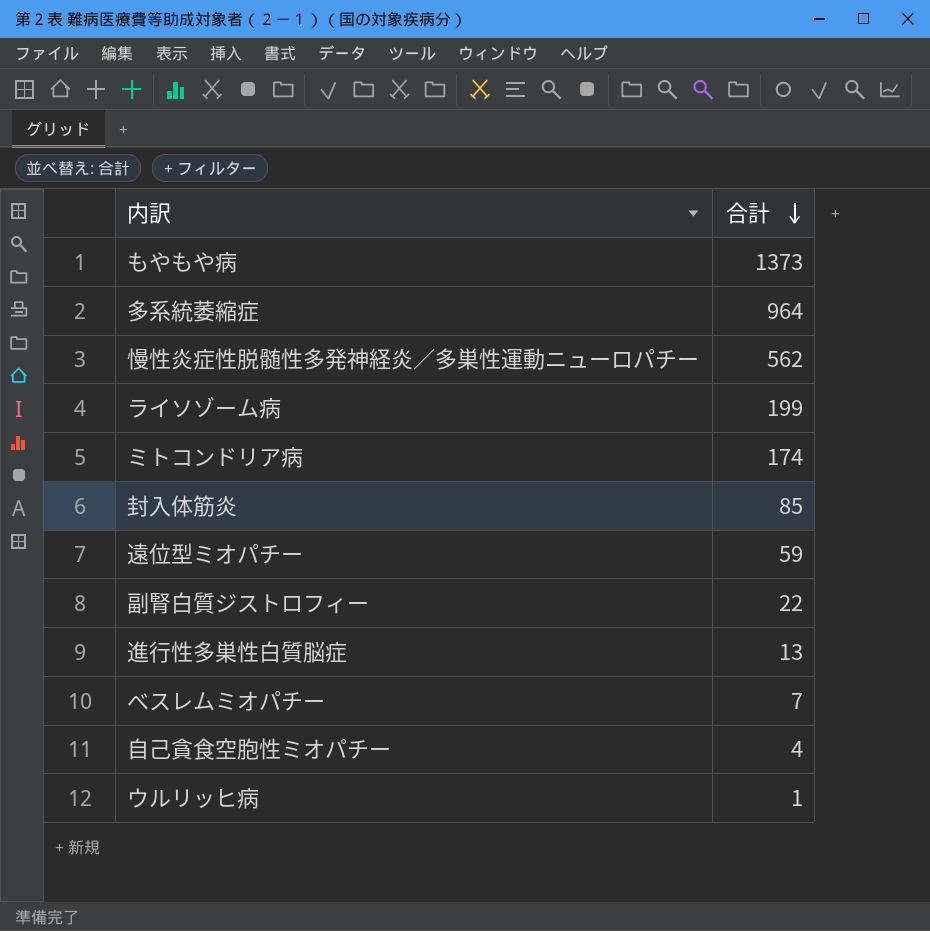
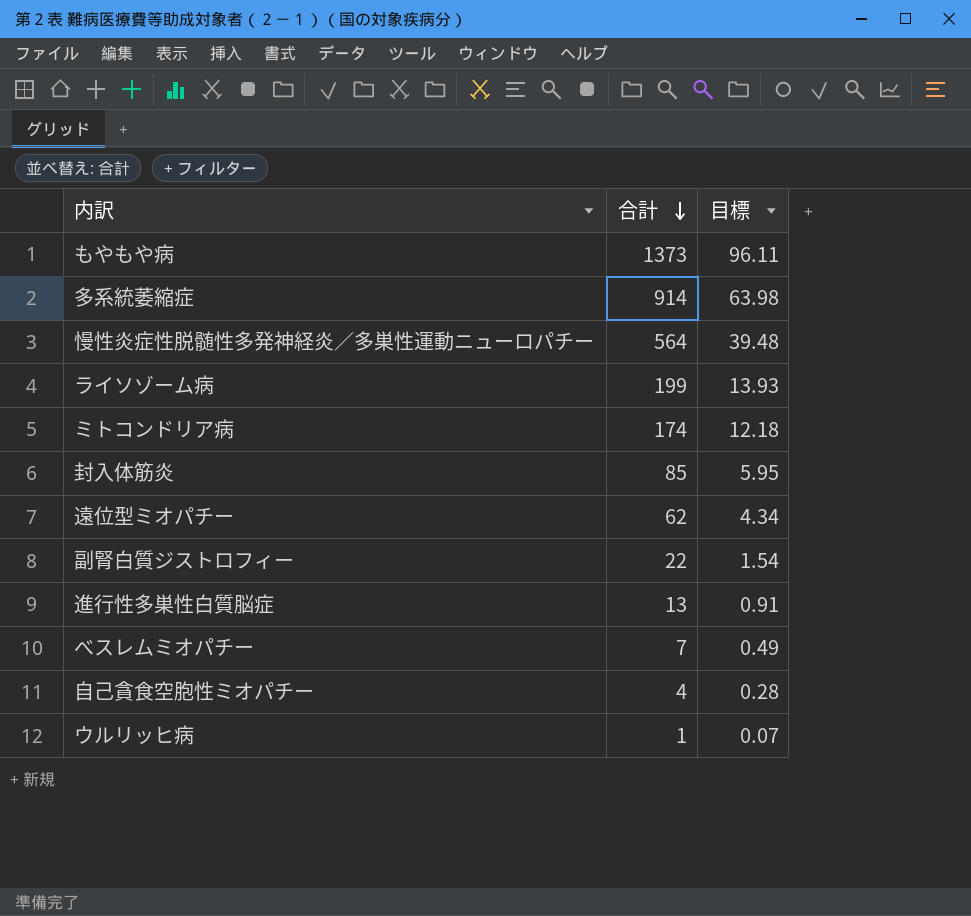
column 目標 | formula: none -> [合計] * 0.07
多系統萎縮症 | 合計: 964 -> 914
慢性炎症性脱髄性多発神経炎／多巣性運動ニューロパチー | 合計: 562 -> 564
遠位型ミオパチー | 合計: 59 -> 62

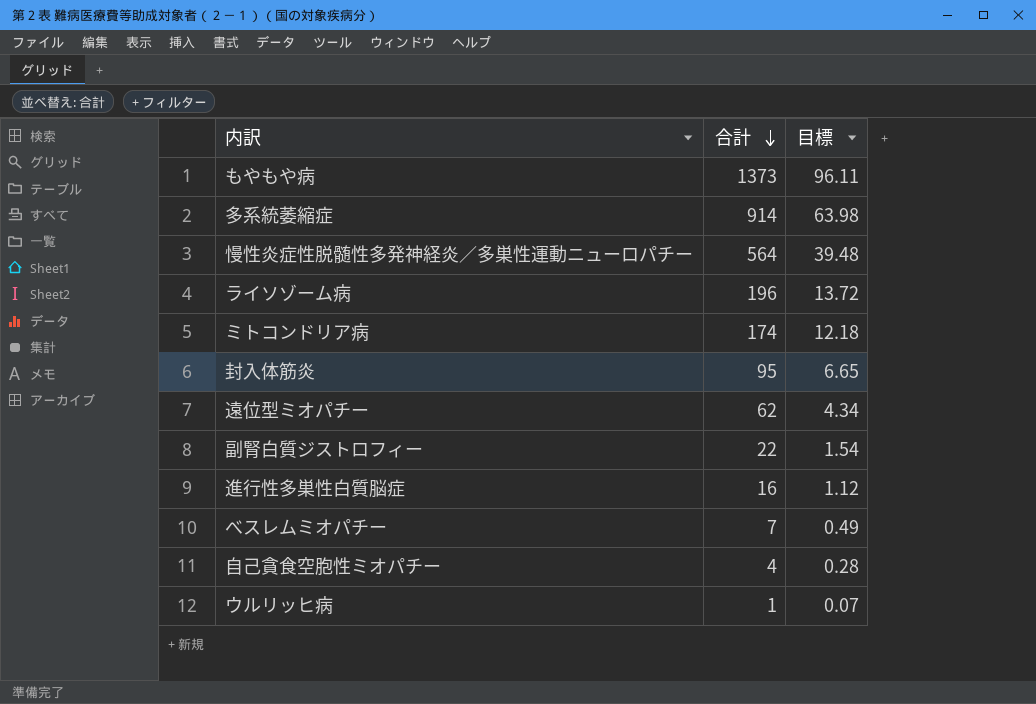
ライソゾーム病 | 合計: 199 -> 196
ライソゾーム病 | 目標: 13.93 -> 13.72
封入体筋炎 | 合計: 85 -> 95
封入体筋炎 | 目標: 5.95 -> 6.65
進行性多巣性白質脳症 | 合計: 13 -> 16
進行性多巣性白質脳症 | 目標: 0.91 -> 1.12

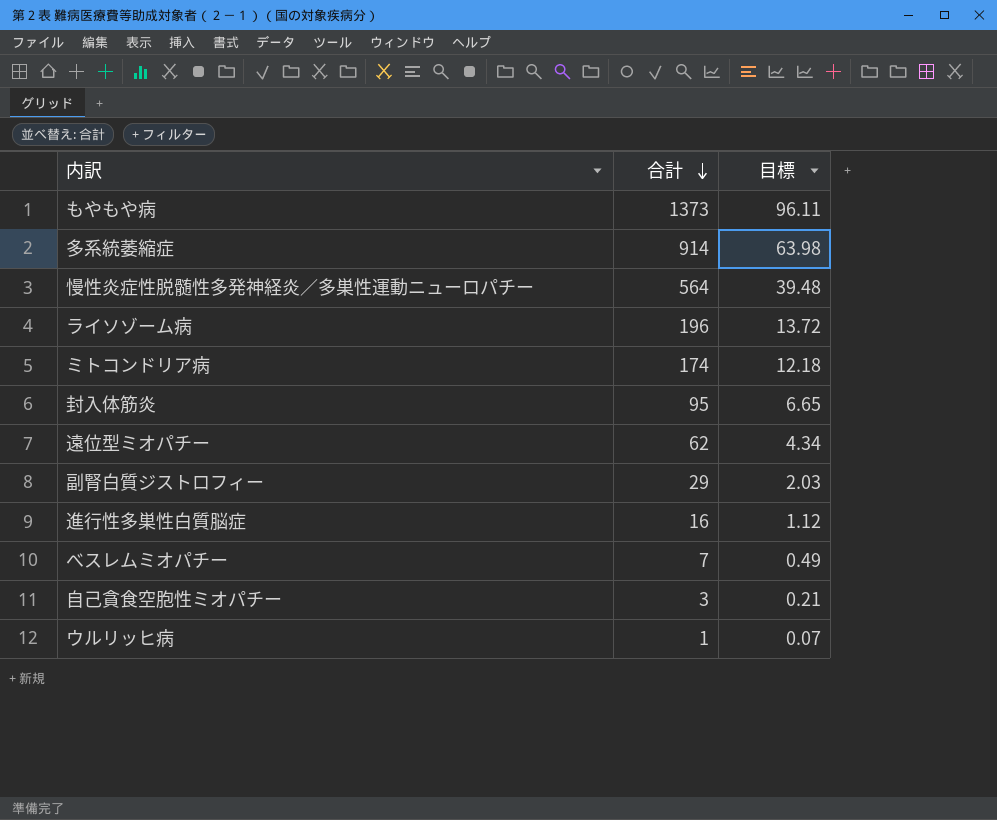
副腎白質ジストロフィー | 合計: 22 -> 29
副腎白質ジストロフィー | 目標: 1.54 -> 2.03
自己貪食空胞性ミオパチー | 合計: 4 -> 3
自己貪食空胞性ミオパチー | 目標: 0.28 -> 0.21

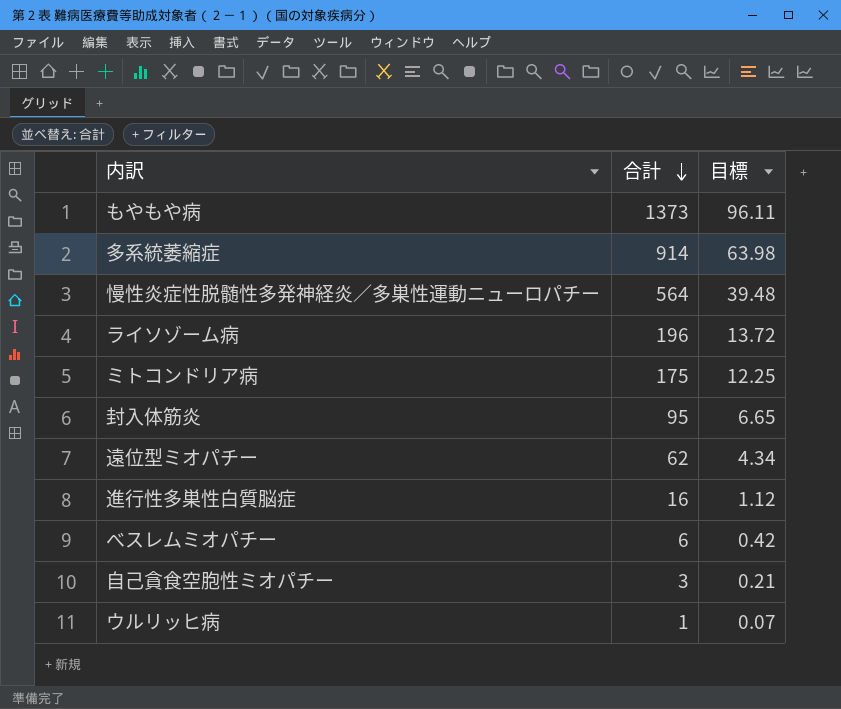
row 副腎白質ジストロフィー: 29 | 2.03 -> none
ミトコンドリア病 | 合計: 174 -> 175
ミトコンドリア病 | 目標: 12.18 -> 12.25
べスレムミオパチー | 合計: 7 -> 6
べスレムミオパチー | 目標: 0.49 -> 0.42

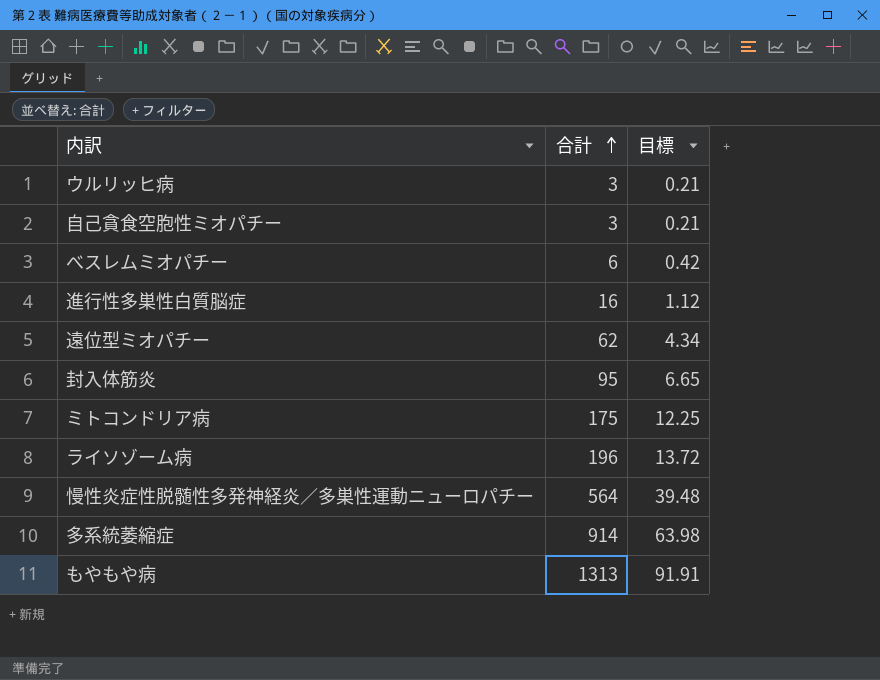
row order: 合計 descending -> 合計 ascending
ウルリッヒ病 | 合計: 1 -> 3
ウルリッヒ病 | 目標: 0.07 -> 0.21
もやもや病 | 合計: 1373 -> 1313
もやもや病 | 目標: 96.11 -> 91.91

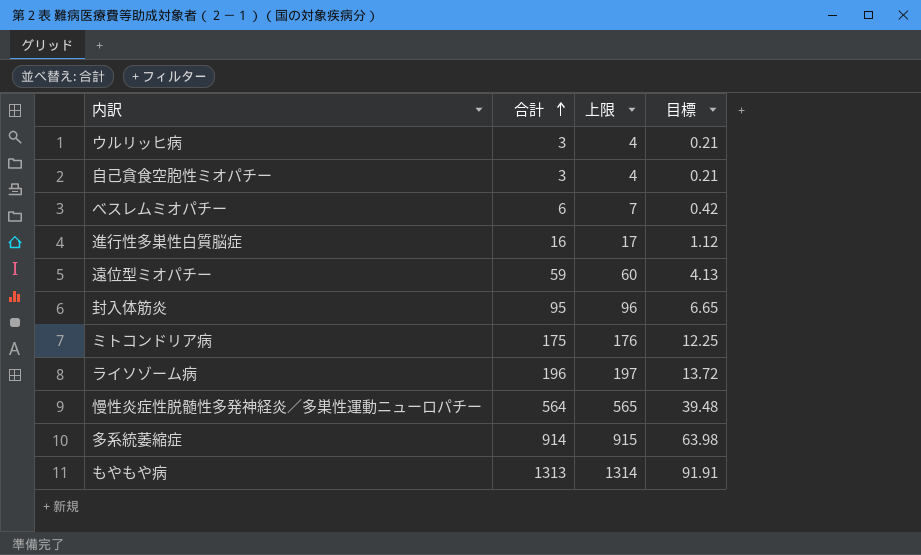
column 上限 | formula: none -> [合計] + 1
遠位型ミオパチー | 合計: 62 -> 59
遠位型ミオパチー | 目標: 4.34 -> 4.13

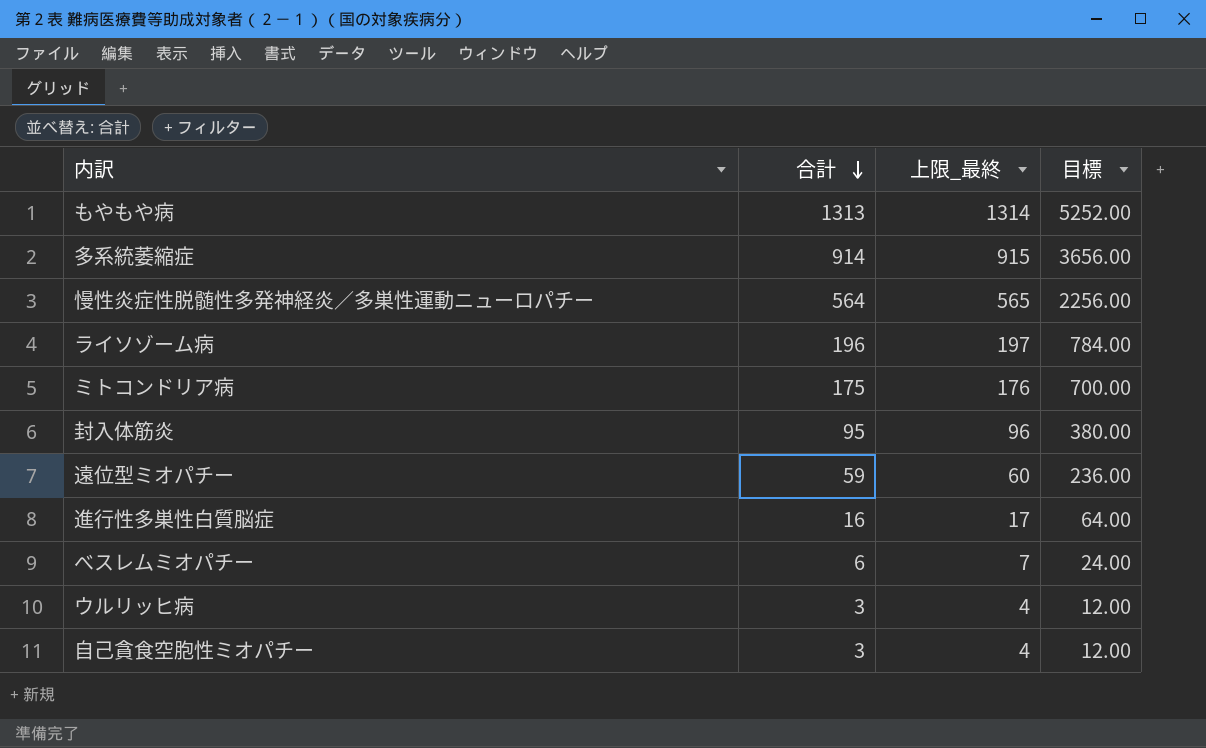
row order: 合計 ascending -> 合計 descending
column name: 上限 -> 上限_最終
column 目標 | formula: [合計] * 0.07 -> [合計] * 4

